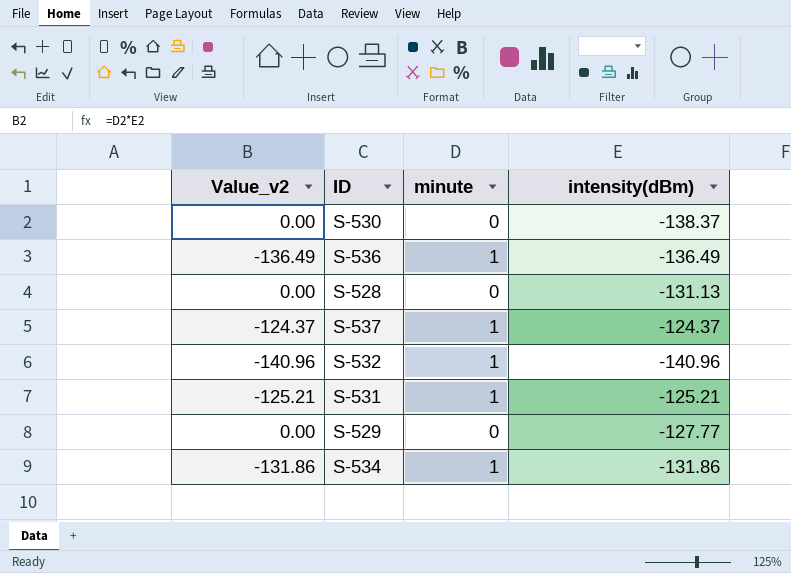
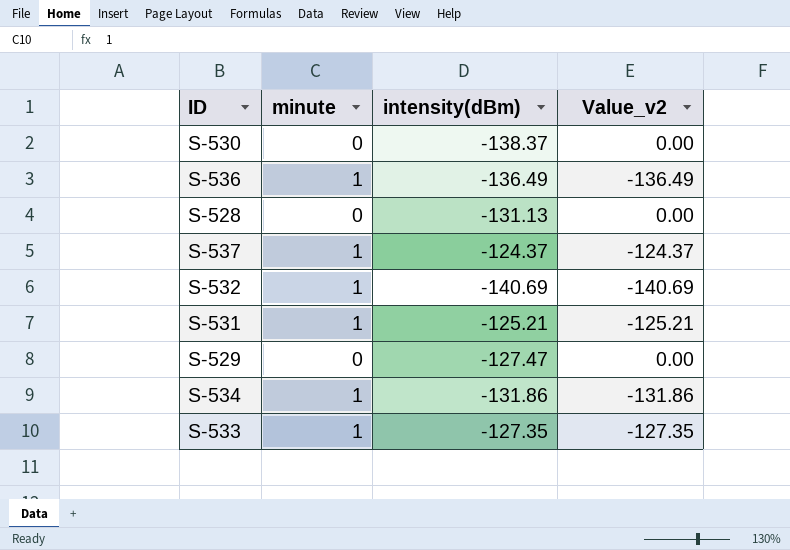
column Value_v2 | position: 1 -> 4
S-532 | intensity(dBm): -140.96 -> -140.69
S-532 | Value_v2: -140.96 -> -140.69
S-529 | intensity(dBm): -127.77 -> -127.47
row S-533: none -> 1 | -127.35 | -127.35

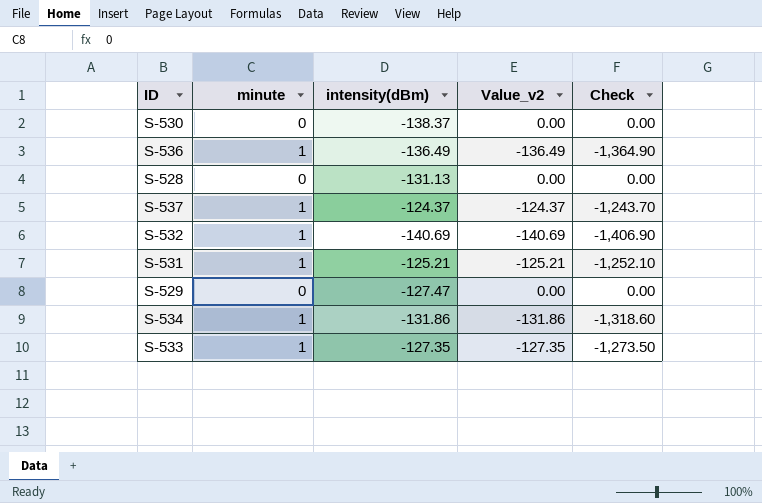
column Check | formula: none -> [Value_v2] * 10

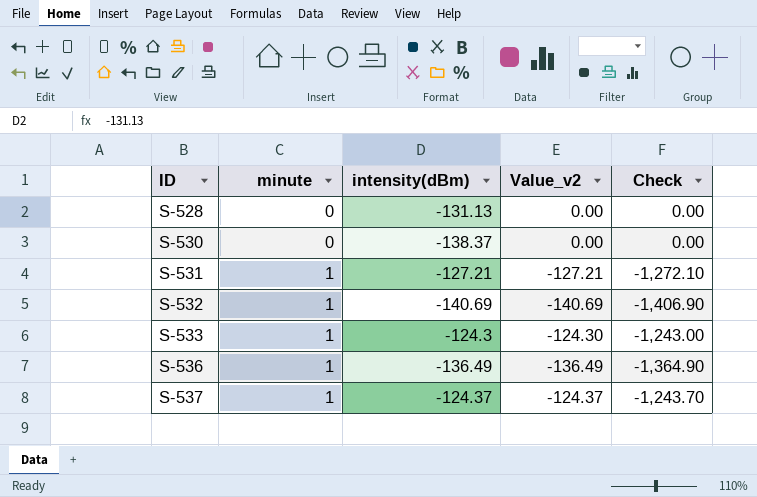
row order: none -> ID ascending
row S-529: 0 | -127.47 | 0.00 | 0.00 -> none
row S-534: 1 | -131.86 | -131.86 | -1,318.60 -> none
S-531 | intensity(dBm): -125.21 -> -127.21
S-531 | Value_v2: -125.21 -> -127.21
S-531 | Check: -1,252.10 -> -1,272.10
S-533 | intensity(dBm): -127.35 -> -124.3
S-533 | Value_v2: -127.35 -> -124.30
S-533 | Check: -1,273.50 -> -1,243.00

